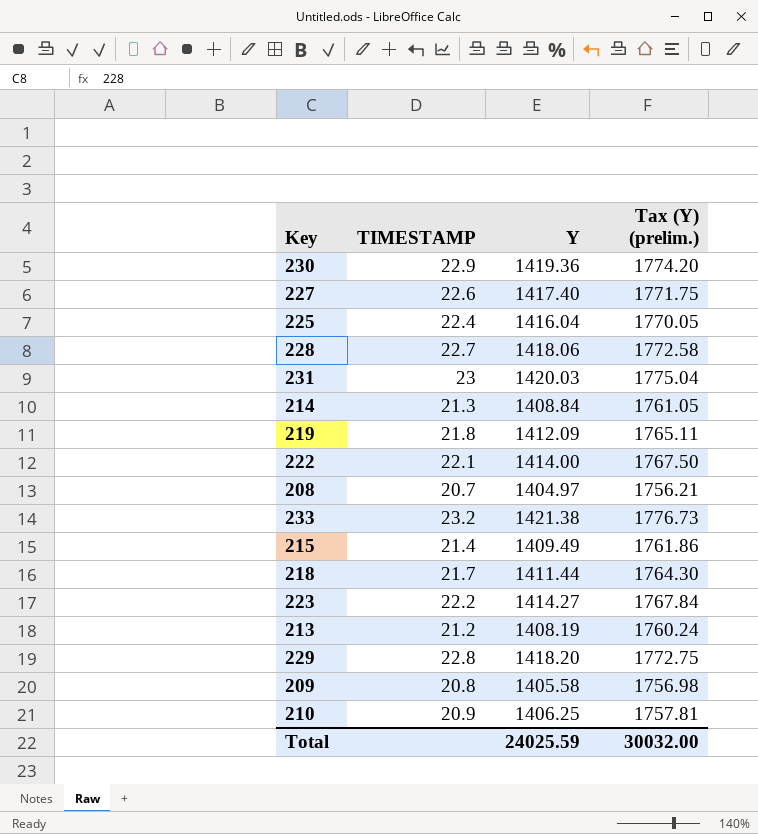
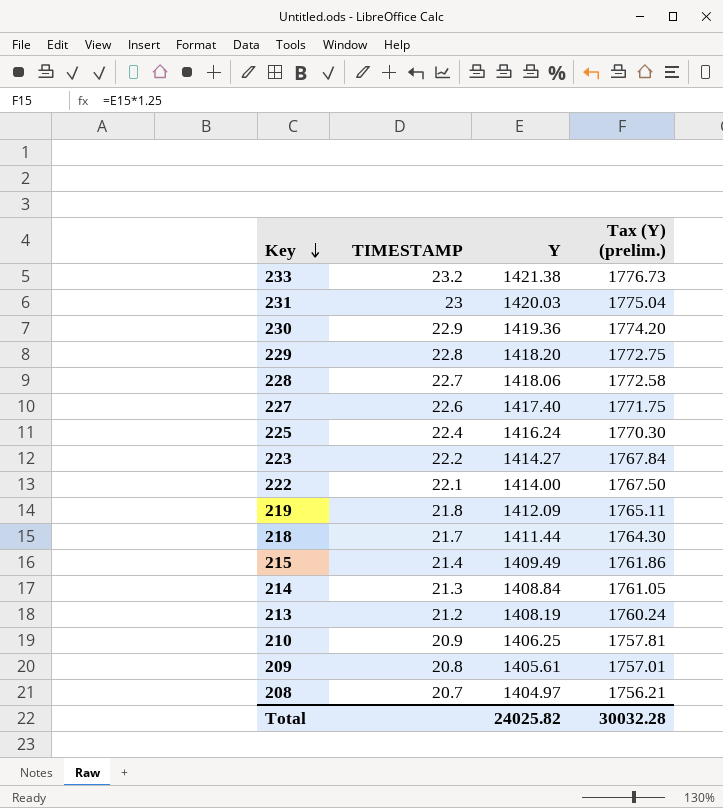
row order: none -> Key descending
225 | Y: 1416.04 -> 1416.24
225 | Tax (Y) (prelim.): 1770.05 -> 1770.30
209 | Y: 1405.58 -> 1405.61
209 | Tax (Y) (prelim.): 1756.98 -> 1757.01
Total | Y: 24025.59 -> 24025.82
Total | Tax (Y) (prelim.): 30032.00 -> 30032.28

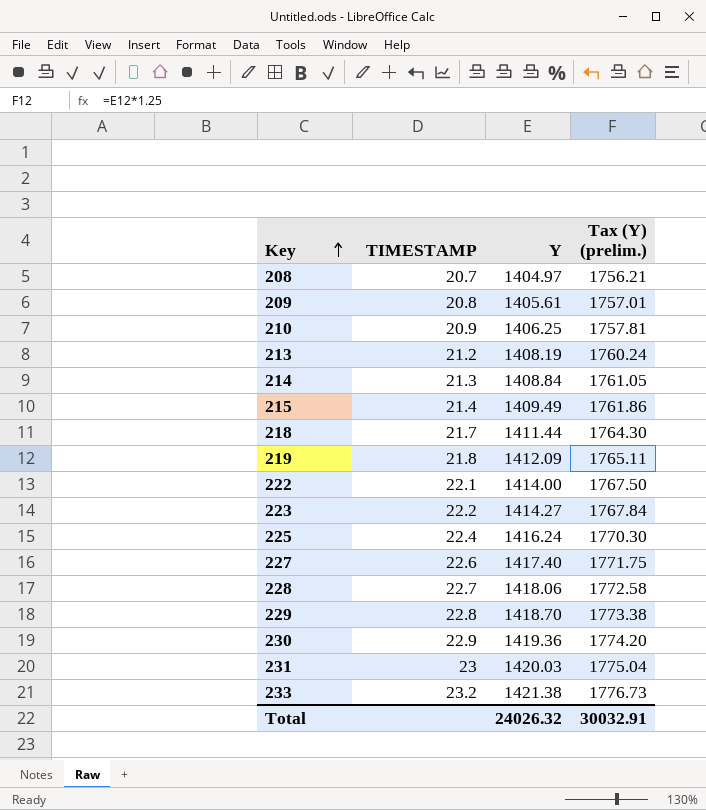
row order: Key descending -> Key ascending
229 | Y: 1418.20 -> 1418.70
229 | Tax (Y) (prelim.): 1772.75 -> 1773.38
Total | Y: 24025.82 -> 24026.32
Total | Tax (Y) (prelim.): 30032.28 -> 30032.91

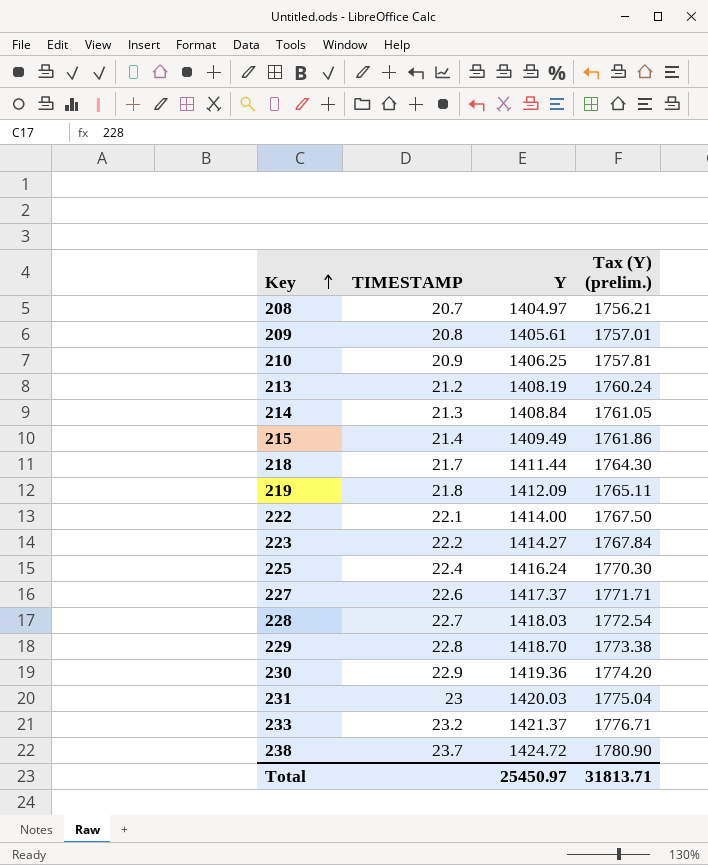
227 | Y: 1417.40 -> 1417.37
227 | Tax (Y) (prelim.): 1771.75 -> 1771.71
228 | Y: 1418.06 -> 1418.03
228 | Tax (Y) (prelim.): 1772.58 -> 1772.54
233 | Y: 1421.38 -> 1421.37
233 | Tax (Y) (prelim.): 1776.73 -> 1776.71
row 238: none -> 23.7 | 1424.72 | 1780.90
Total | Y: 24026.32 -> 25450.97
Total | Tax (Y) (prelim.): 30032.91 -> 31813.71

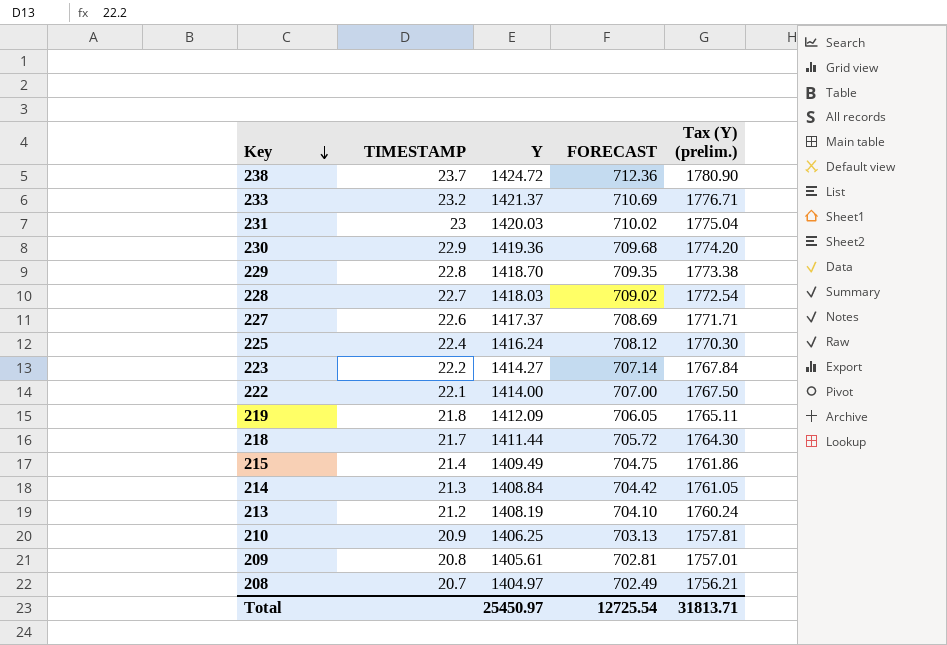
row order: Key ascending -> Key descending
column FORECAST | formula: none -> [Y] * 0.5

